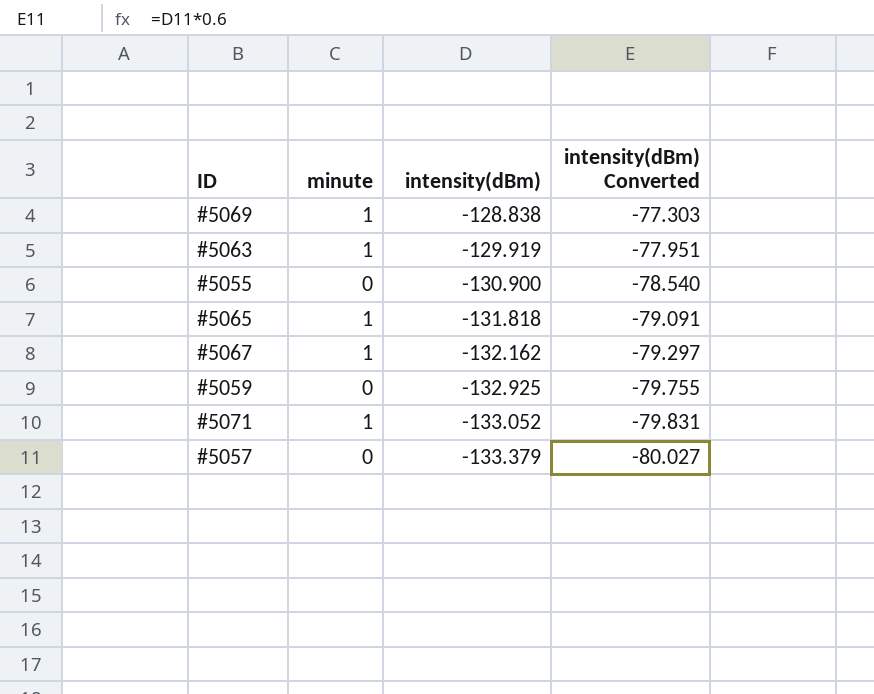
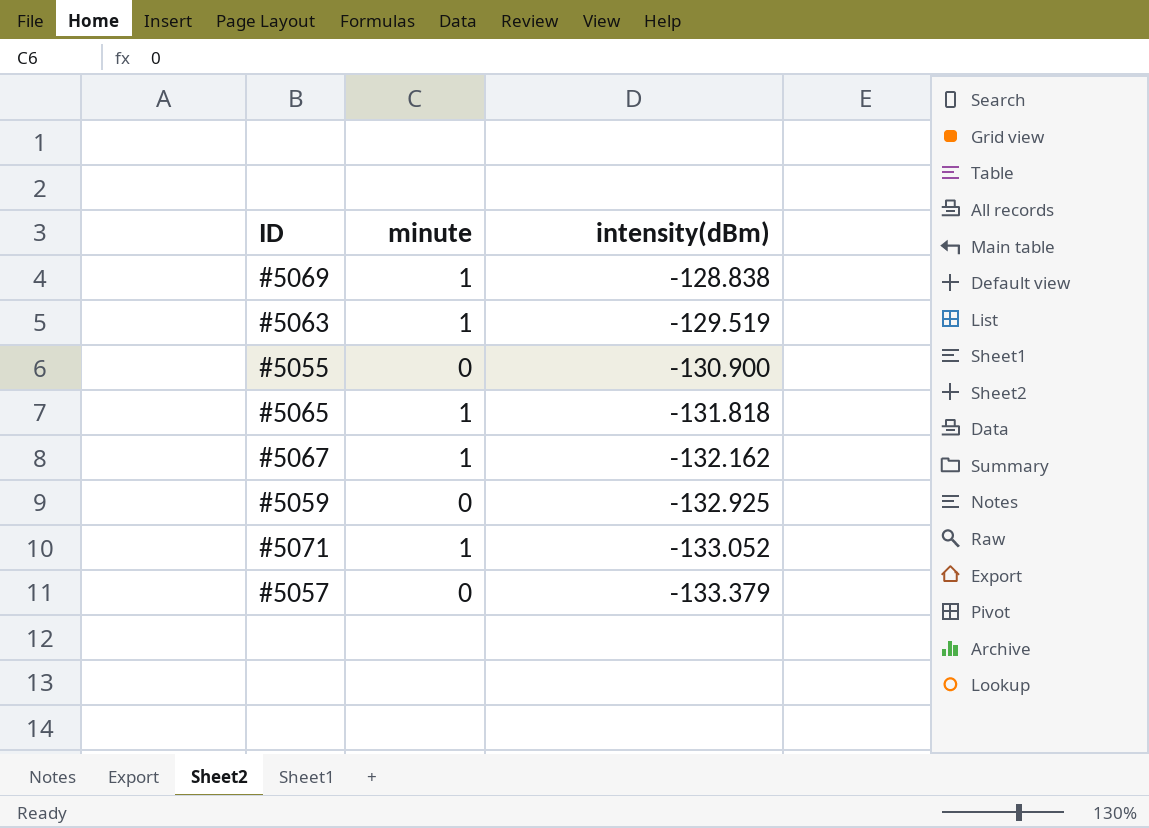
column intensity(dBm) Converted | formula: [intensity(dBm)] * 0.6 -> none
#5063 | intensity(dBm): -129.919 -> -129.519

